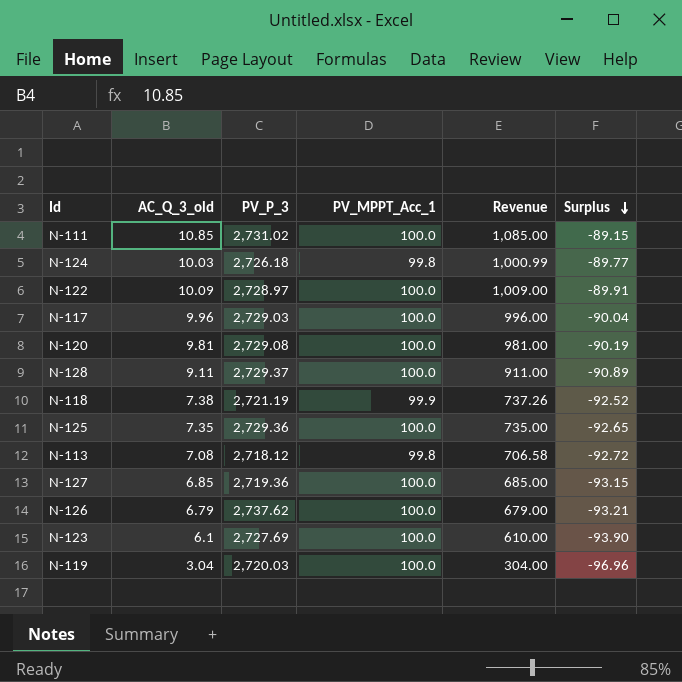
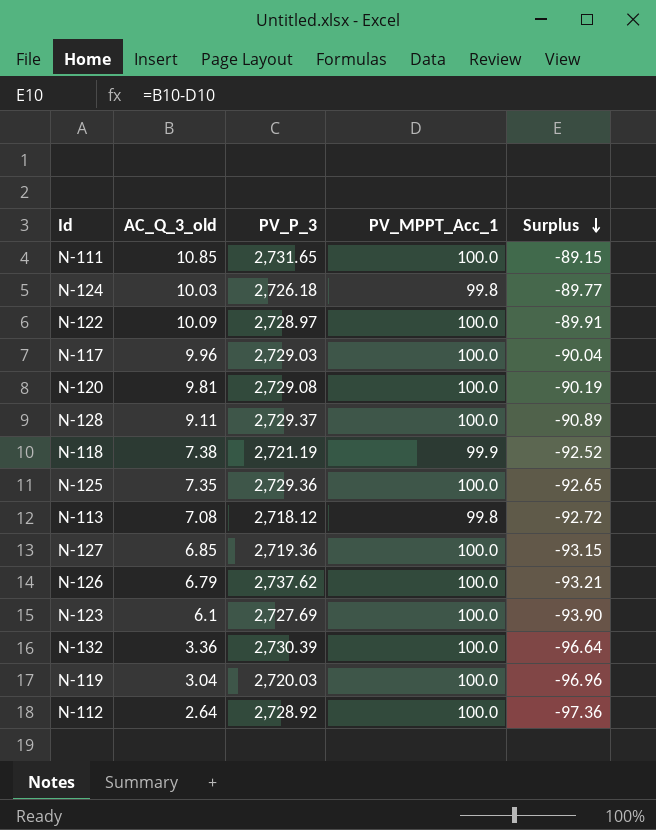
column Revenue | formula: [AC_Q_3_old] * [PV_MPPT_Acc_1] -> none
N-111 | PV_P_3: 2,731.02 -> 2,731.65
row N-132: none -> 3.36 | 2,730.39 | 100.0 | -96.64
row N-112: none -> 2.64 | 2,728.92 | 100.0 | -97.36

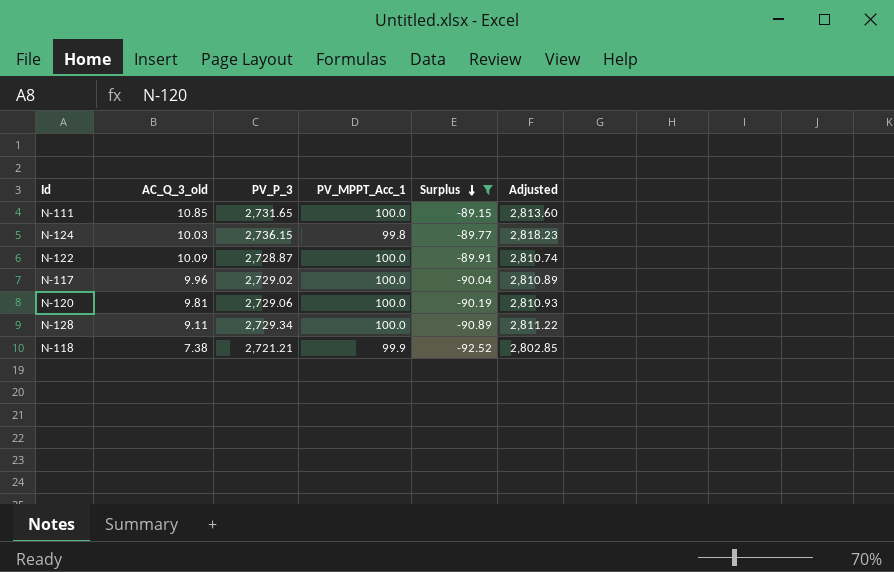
filter: none -> Surplus >= -92.52
column Adjusted | formula: none -> [PV_P_3] * 1.03
N-124 | PV_P_3: 2,726.18 -> 2,736.15
N-122 | PV_P_3: 2,728.97 -> 2,728.87
N-117 | PV_P_3: 2,729.03 -> 2,729.02
N-120 | PV_P_3: 2,729.08 -> 2,729.06
N-128 | PV_P_3: 2,729.37 -> 2,729.34
N-118 | PV_P_3: 2,721.19 -> 2,721.21

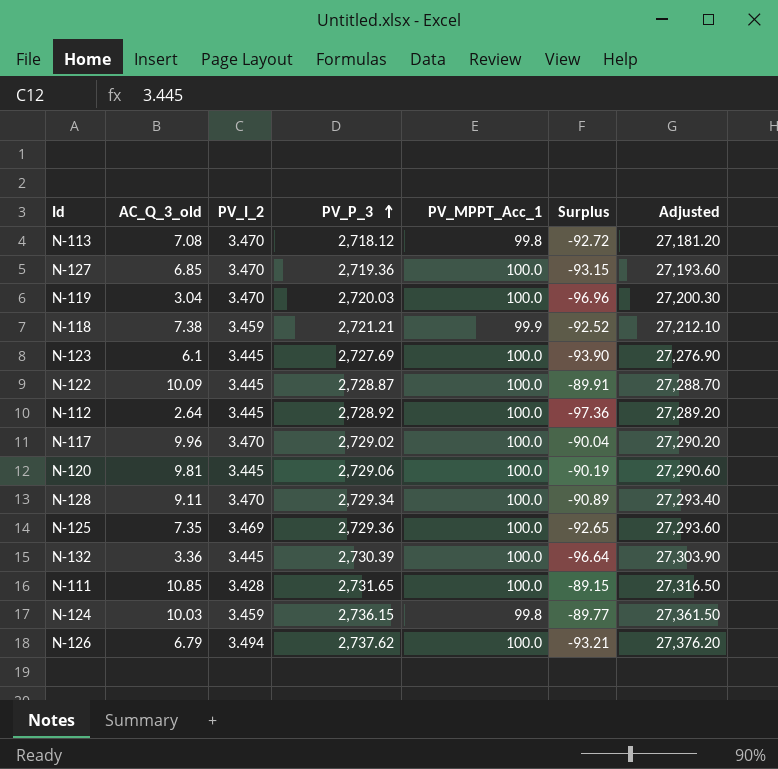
filter: Surplus >= -92.52 -> none
row order: Surplus descending -> PV_P_3 ascending
column PV_I_2 | position: none -> 3
column Adjusted | formula: [PV_P_3] * 1.03 -> [PV_P_3] * 10

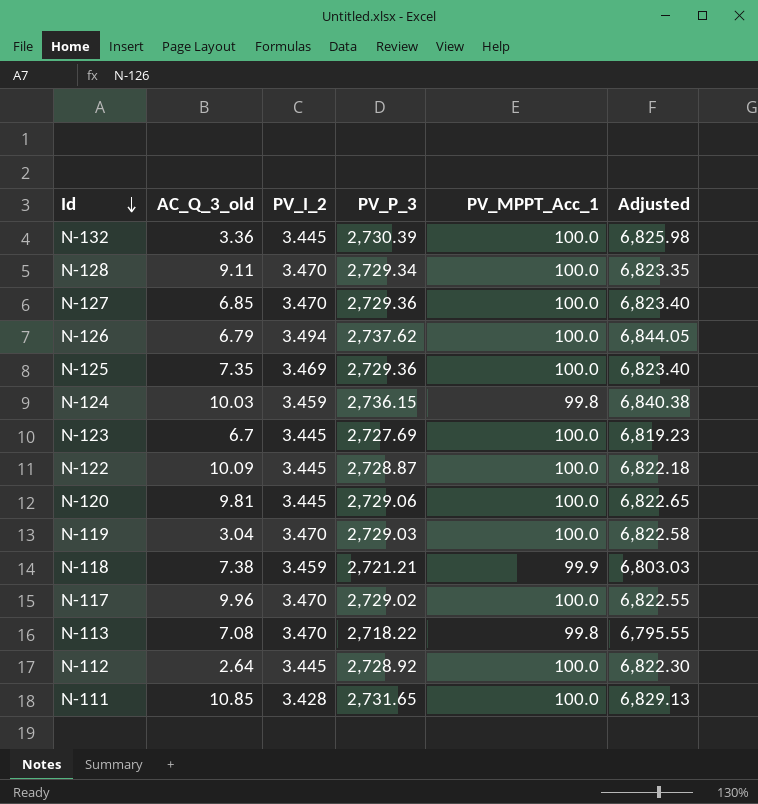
row order: PV_P_3 ascending -> Id descending
column Surplus | formula: [AC_Q_3_old] - [PV_MPPT_Acc_1] -> none
column Adjusted | formula: [PV_P_3] * 10 -> [PV_P_3] * 2.5
N-127 | PV_P_3: 2,719.36 -> 2,729.36
N-123 | AC_Q_3_old: 6.1 -> 6.7
N-119 | PV_P_3: 2,720.03 -> 2,729.03
N-113 | PV_P_3: 2,718.12 -> 2,718.22

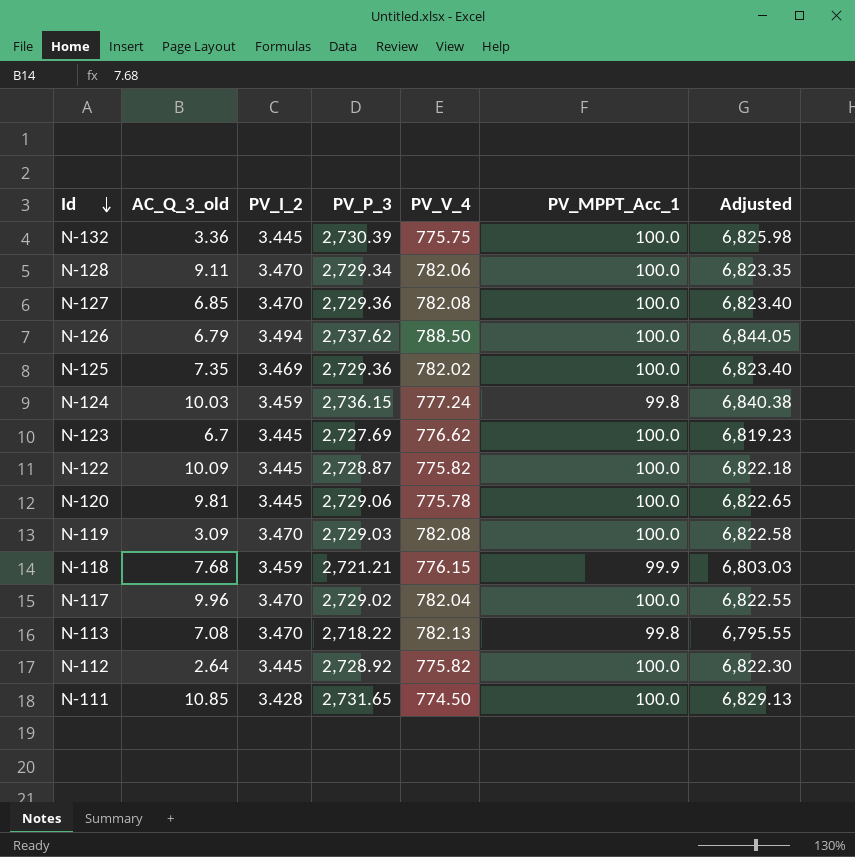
column PV_V_4 | position: none -> 5
N-119 | AC_Q_3_old: 3.04 -> 3.09
N-118 | AC_Q_3_old: 7.38 -> 7.68

